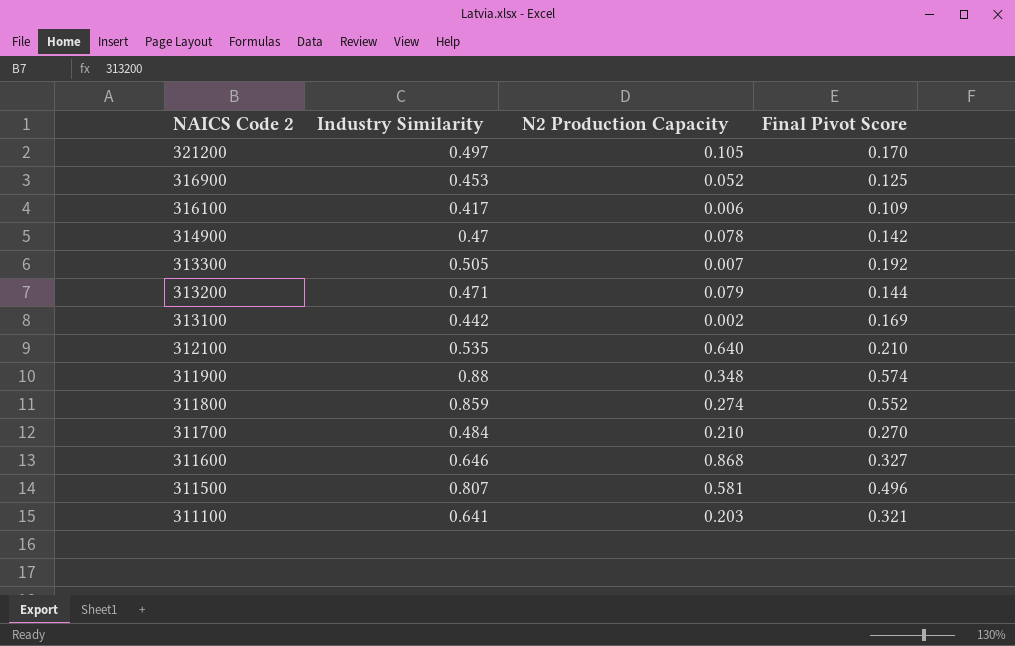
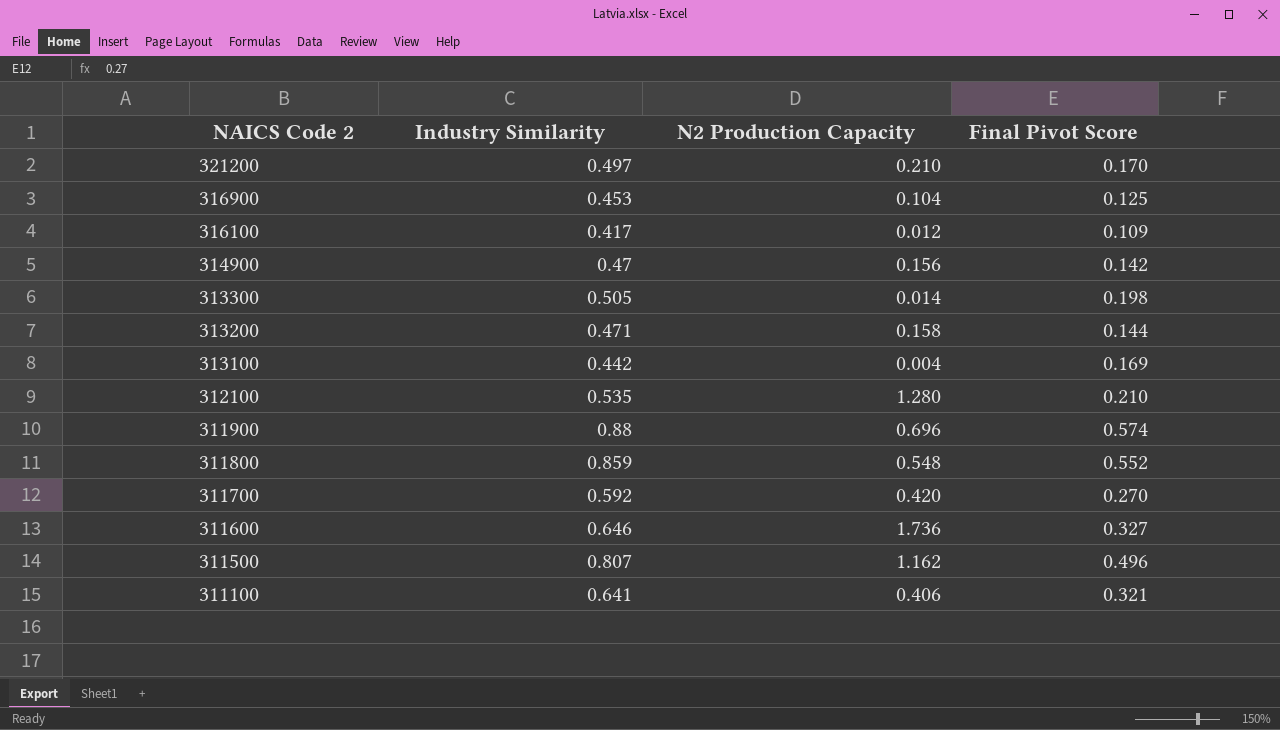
321200 | N2 Production Capacity: 0.105 -> 0.210
316900 | N2 Production Capacity: 0.052 -> 0.104
316100 | N2 Production Capacity: 0.006 -> 0.012
314900 | N2 Production Capacity: 0.078 -> 0.156
313300 | N2 Production Capacity: 0.007 -> 0.014
313300 | Final Pivot Score: 0.192 -> 0.198
313200 | N2 Production Capacity: 0.079 -> 0.158
313100 | N2 Production Capacity: 0.002 -> 0.004
312100 | N2 Production Capacity: 0.640 -> 1.280
311900 | N2 Production Capacity: 0.348 -> 0.696
311800 | N2 Production Capacity: 0.274 -> 0.548
311700 | Industry Similarity: 0.484 -> 0.592
311700 | N2 Production Capacity: 0.210 -> 0.420
311600 | N2 Production Capacity: 0.868 -> 1.736
311500 | N2 Production Capacity: 0.581 -> 1.162
311100 | N2 Production Capacity: 0.203 -> 0.406

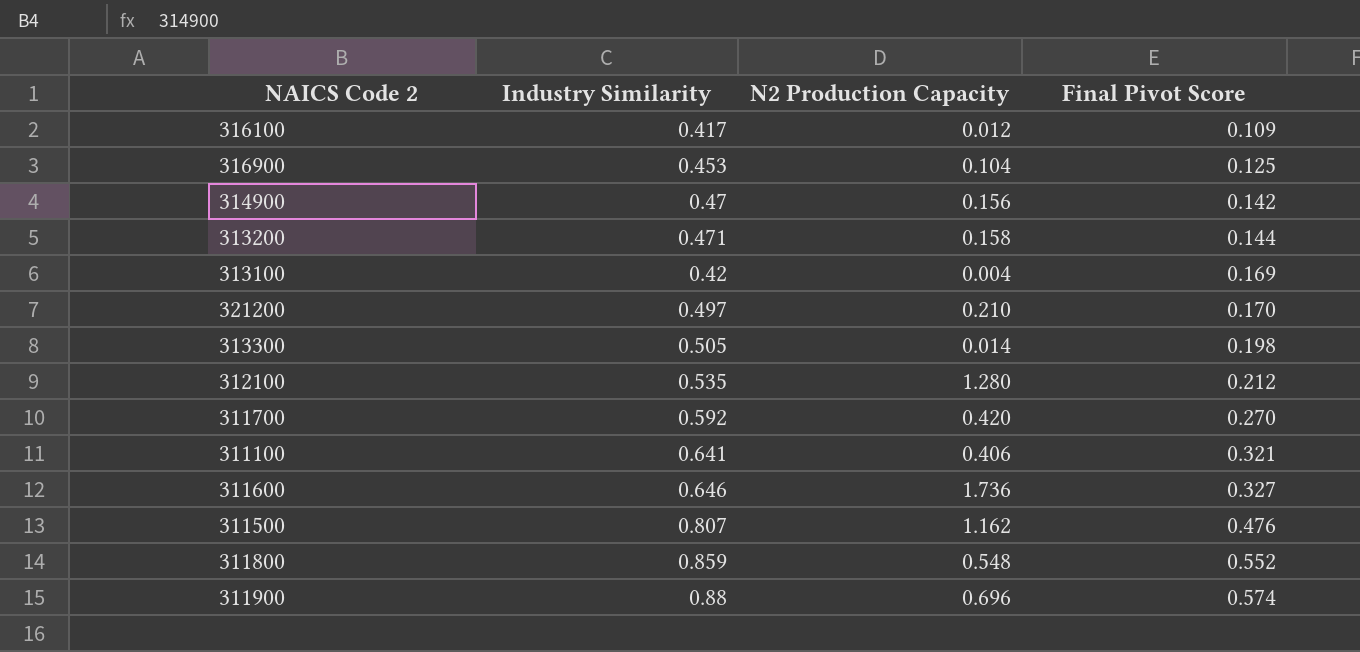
row order: NAICS Code 2 descending -> Final Pivot Score ascending
313100 | Industry Similarity: 0.442 -> 0.42
312100 | Final Pivot Score: 0.210 -> 0.212
311500 | Final Pivot Score: 0.496 -> 0.476

